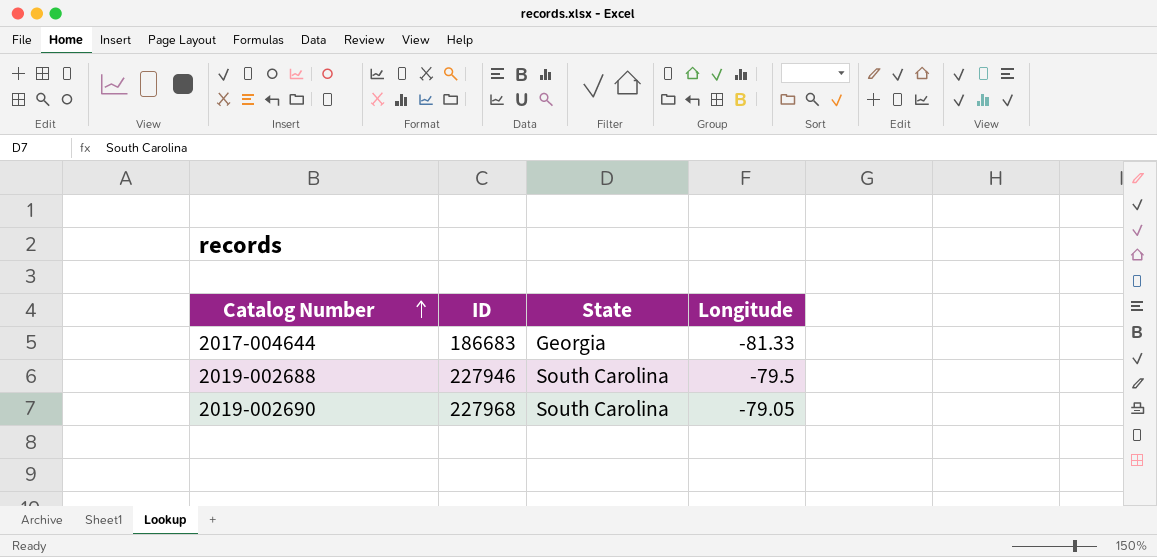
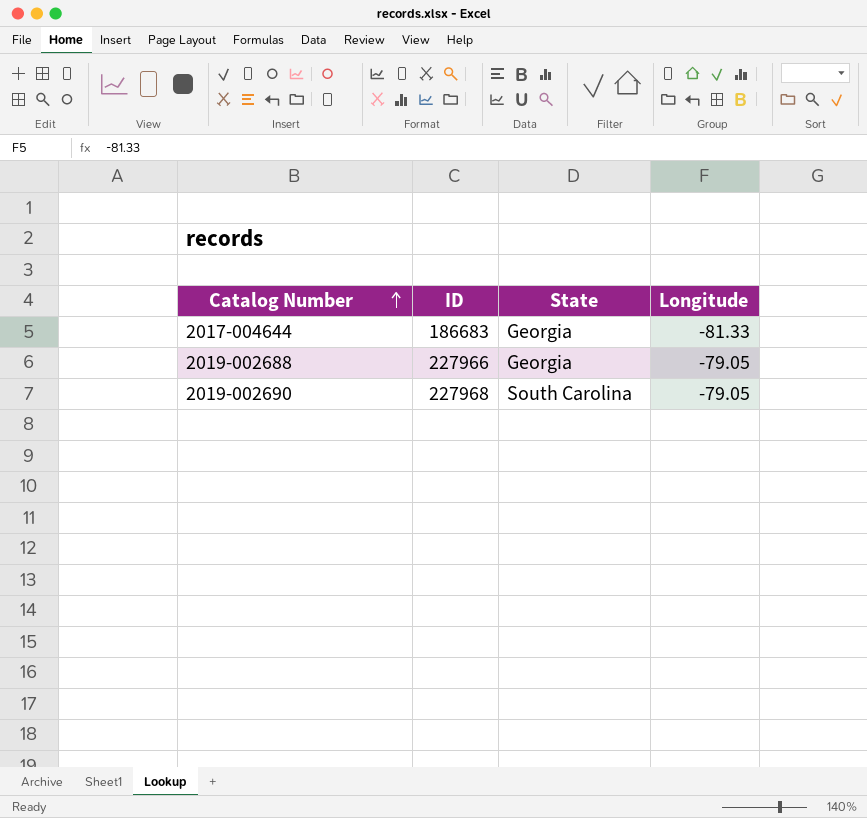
2019-002688 | ID: 227946 -> 227966
2019-002688 | State: South Carolina -> Georgia
2019-002688 | Longitude: -79.5 -> -79.05

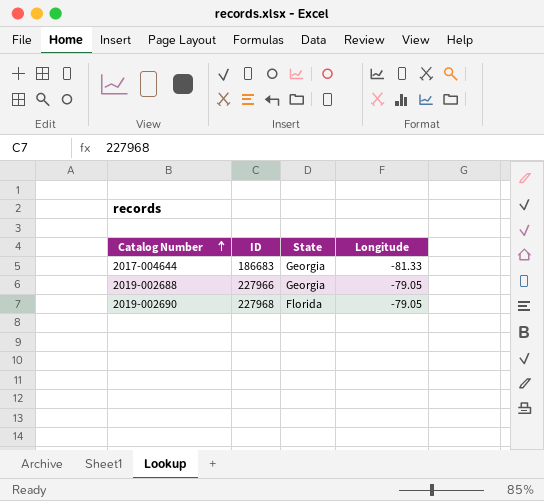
2019-002690 | State: South Carolina -> Florida

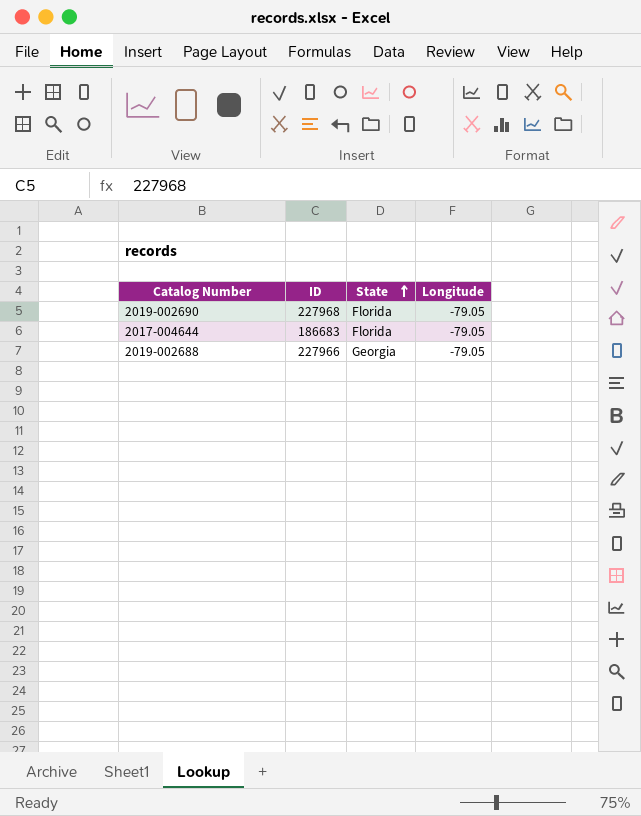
row order: Catalog Number ascending -> State ascending
2017-004644 | State: Georgia -> Florida
2017-004644 | Longitude: -81.33 -> -79.05

